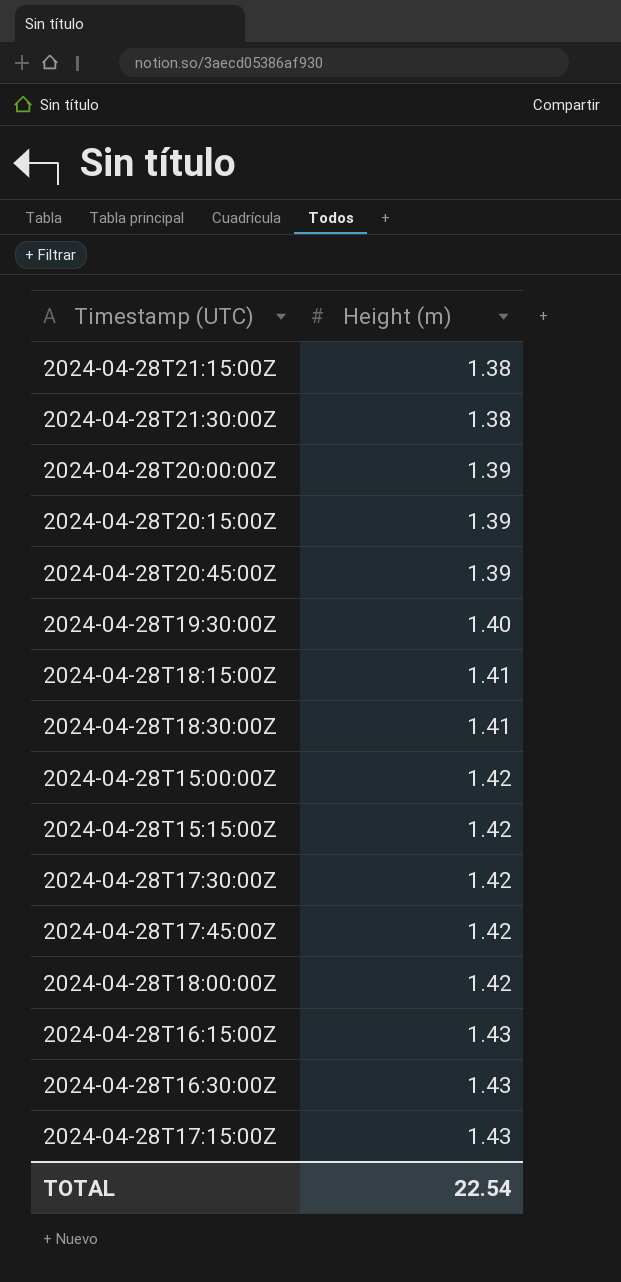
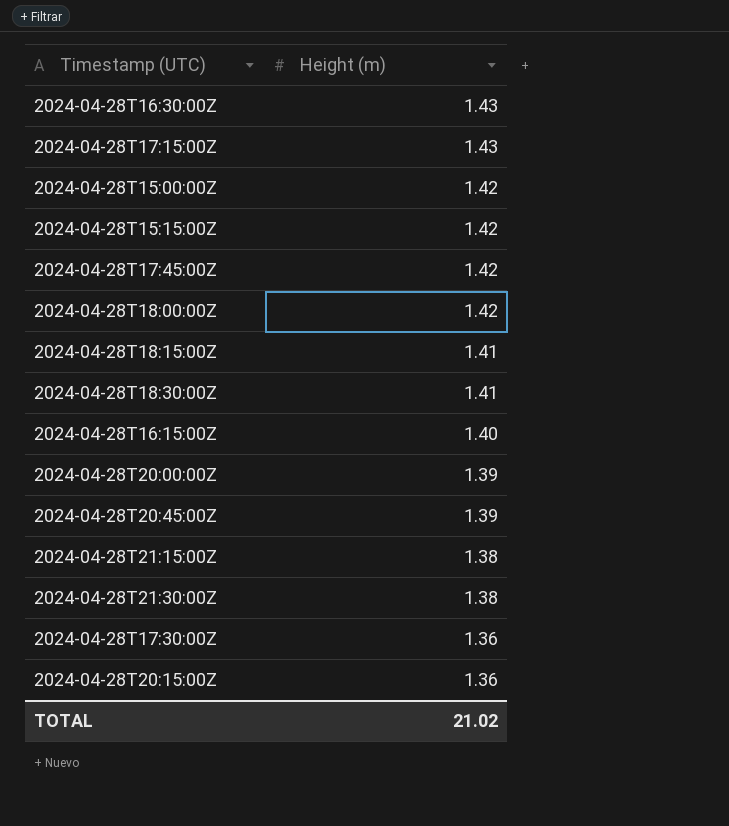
row order: Height (m) ascending -> Height (m) descending
row 2024-04-28T19:30:00Z: 1.40 -> none
2024-04-28T16:15:00Z | Height (m): 1.43 -> 1.40
2024-04-28T17:30:00Z | Height (m): 1.42 -> 1.36
2024-04-28T20:15:00Z | Height (m): 1.39 -> 1.36
TOTAL | Height (m): 22.54 -> 21.02

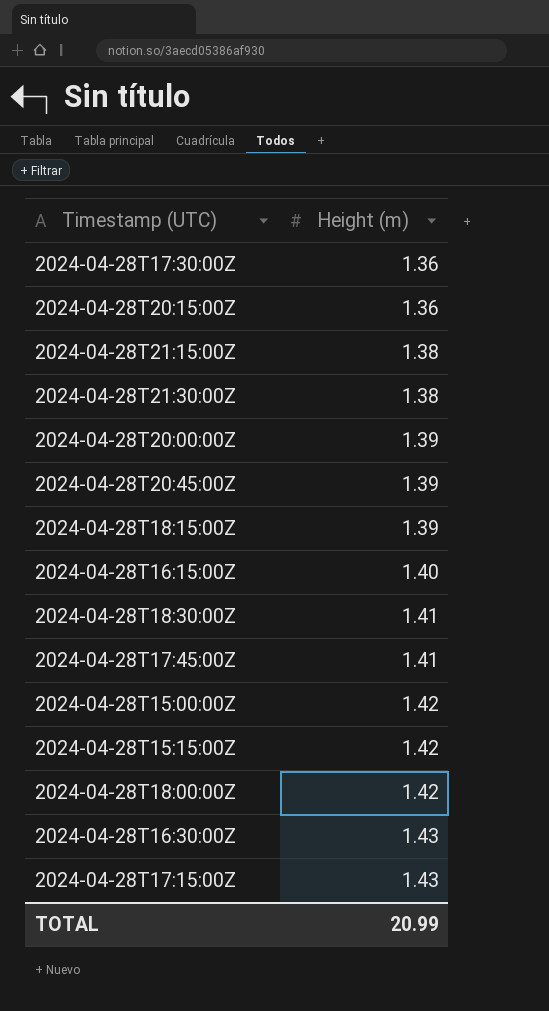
row order: Height (m) descending -> Height (m) ascending
2024-04-28T18:15:00Z | Height (m): 1.41 -> 1.39
2024-04-28T17:45:00Z | Height (m): 1.42 -> 1.41
TOTAL | Height (m): 21.02 -> 20.99

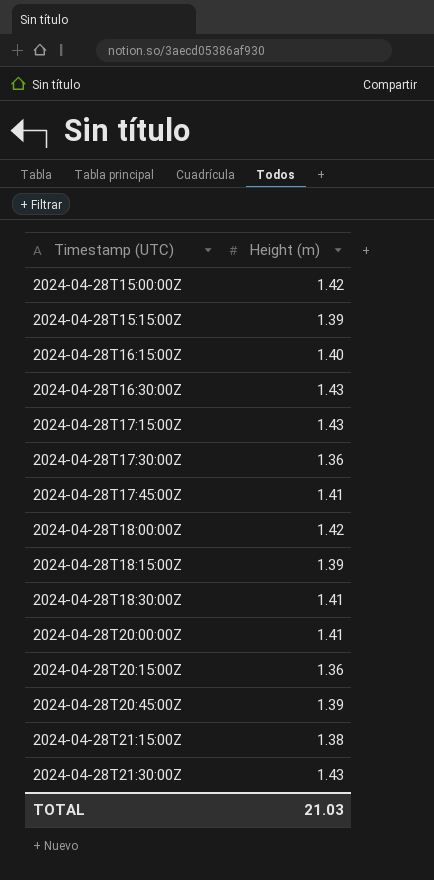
row order: Height (m) ascending -> Timestamp (UTC) ascending
2024-04-28T15:15:00Z | Height (m): 1.42 -> 1.39
2024-04-28T20:00:00Z | Height (m): 1.39 -> 1.41
2024-04-28T21:30:00Z | Height (m): 1.38 -> 1.43
TOTAL | Height (m): 20.99 -> 21.03

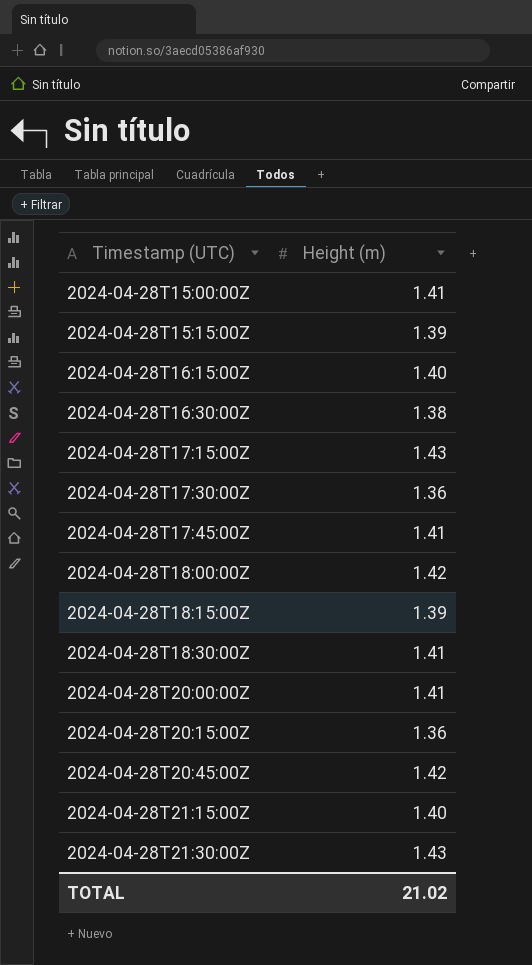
2024-04-28T15:00:00Z | Height (m): 1.42 -> 1.41
2024-04-28T16:30:00Z | Height (m): 1.43 -> 1.38
2024-04-28T20:45:00Z | Height (m): 1.39 -> 1.42
2024-04-28T21:15:00Z | Height (m): 1.38 -> 1.40
TOTAL | Height (m): 21.03 -> 21.02

